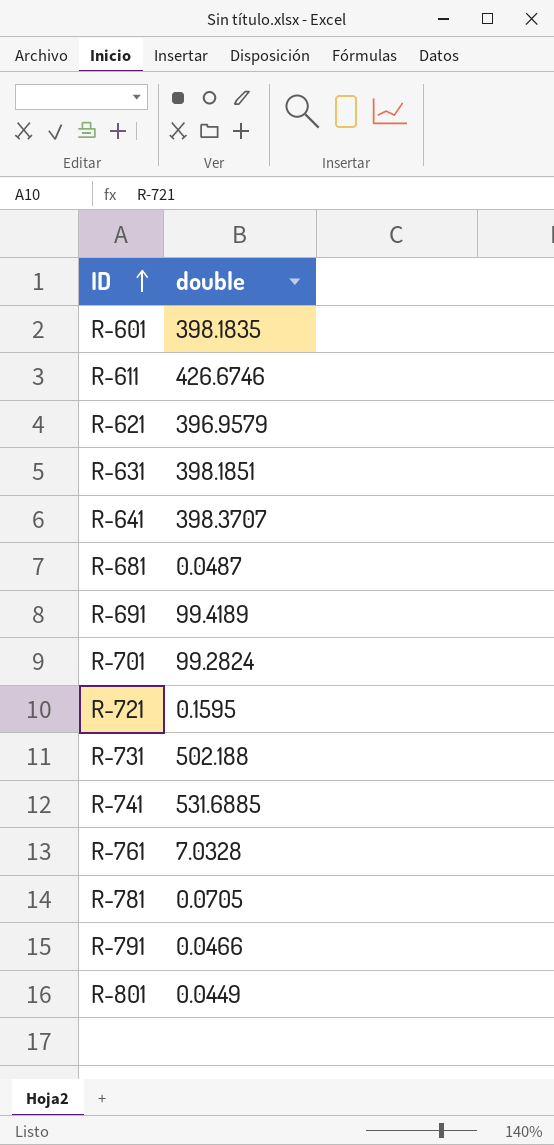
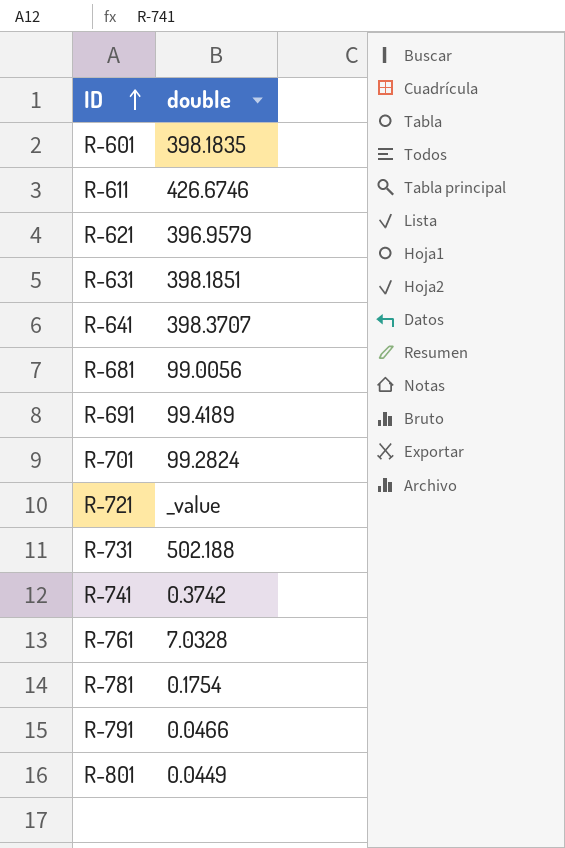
R-681 | double: 0.0487 -> 99.0056
R-721 | double: 0.1595 -> _value
R-741 | double: 531.6885 -> 0.3742
R-781 | double: 0.0705 -> 0.1754

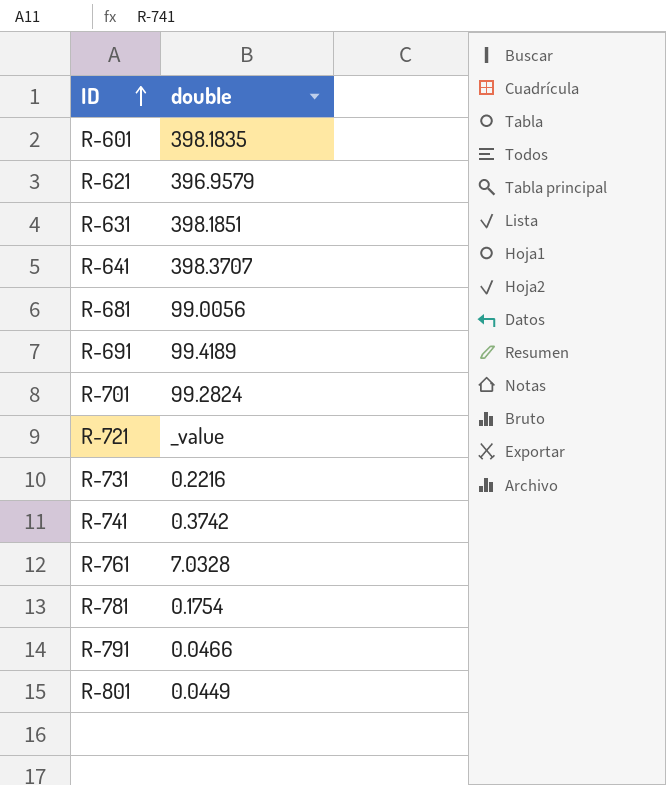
row R-611: 426.6746 -> none
R-731 | double: 502.188 -> 0.2216

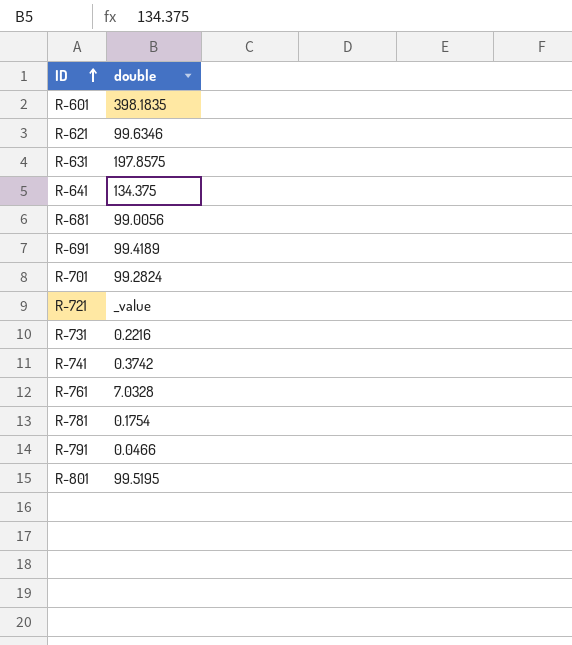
R-621 | double: 396.9579 -> 99.6346
R-631 | double: 398.1851 -> 197.8575
R-641 | double: 398.3707 -> 134.375
R-801 | double: 0.0449 -> 99.5195

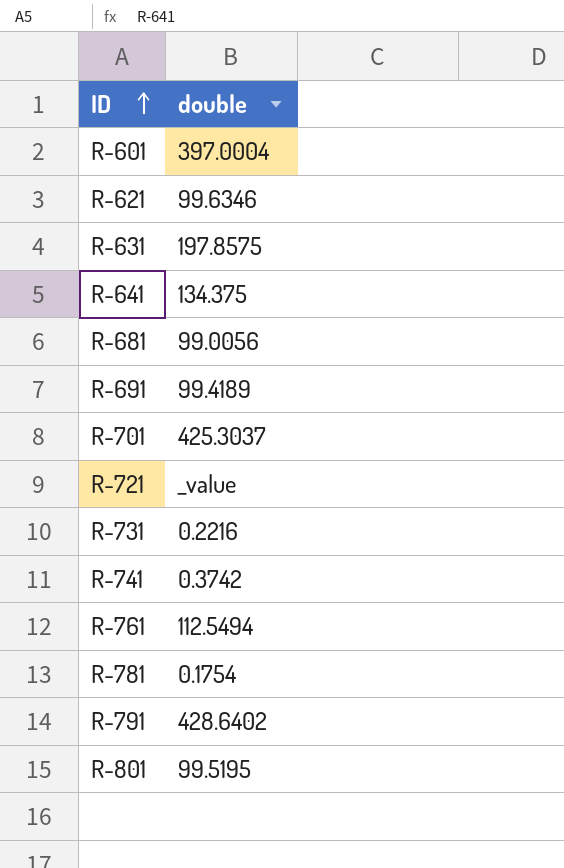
R-601 | double: 398.1835 -> 397.0004
R-701 | double: 99.2824 -> 425.3037
R-761 | double: 7.0328 -> 112.5494
R-791 | double: 0.0466 -> 428.6402

